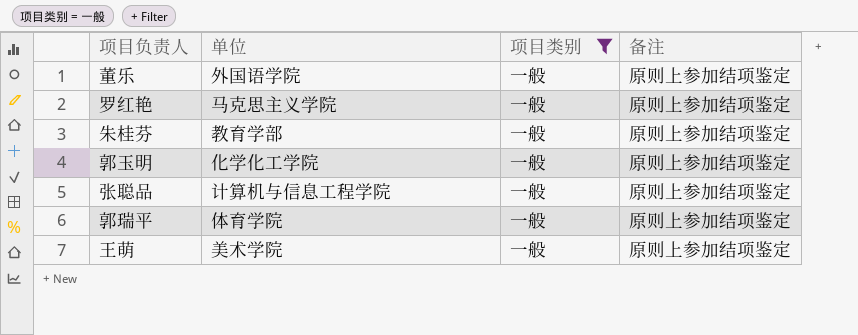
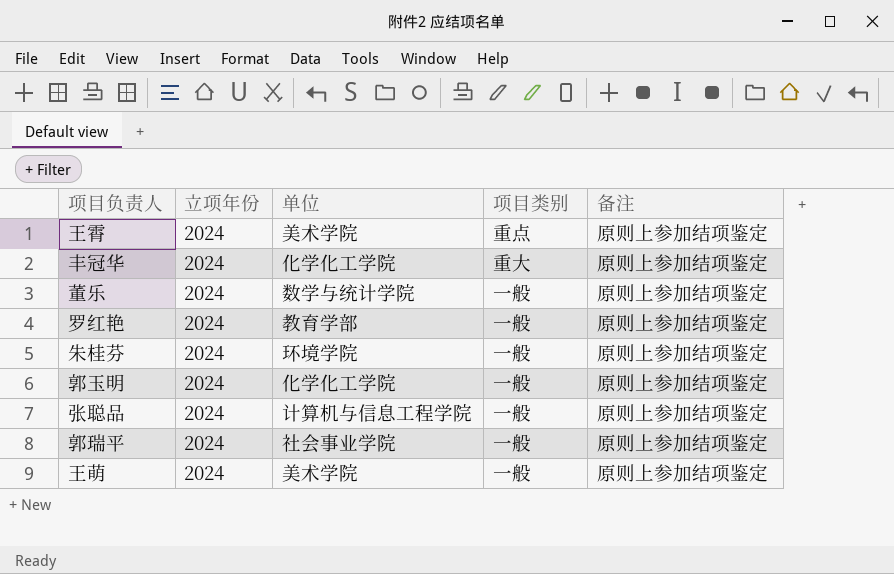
filter: 项目类别 = 一般 -> none
column 立项年份 | position: none -> 2
董乐 | 单位: 外国语学院 -> 数学与统计学院
罗红艳 | 单位: 马克思主义学院 -> 教育学部
朱桂芬 | 单位: 教育学部 -> 环境学院
郭瑞平 | 单位: 体育学院 -> 社会事业学院

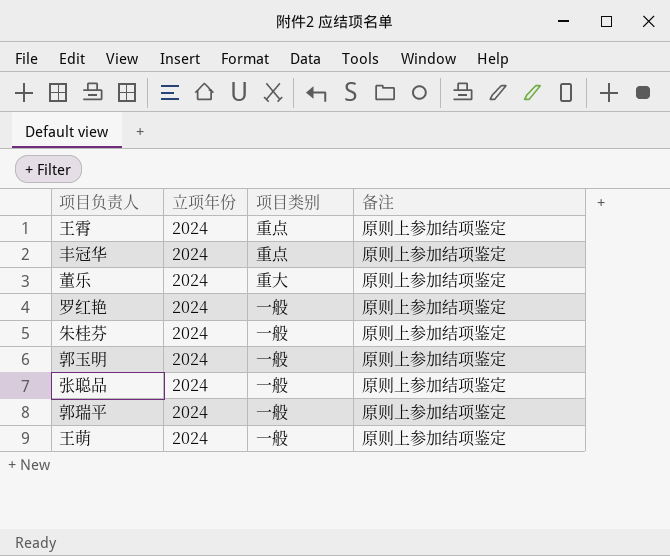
column 单位 | position: 3 -> none
丰冠华 | 项目类别: 重大 -> 重点
董乐 | 项目类别: 一般 -> 重大

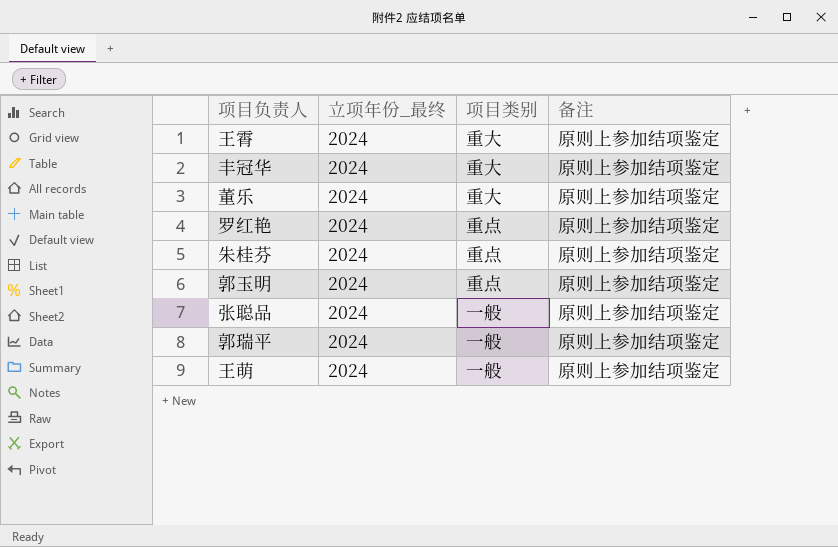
column name: 立项年份 -> 立项年份_最终
王霄 | 项目类别: 重点 -> 重大
丰冠华 | 项目类别: 重点 -> 重大
罗红艳 | 项目类别: 一般 -> 重点
朱桂芬 | 项目类别: 一般 -> 重点
郭玉明 | 项目类别: 一般 -> 重点

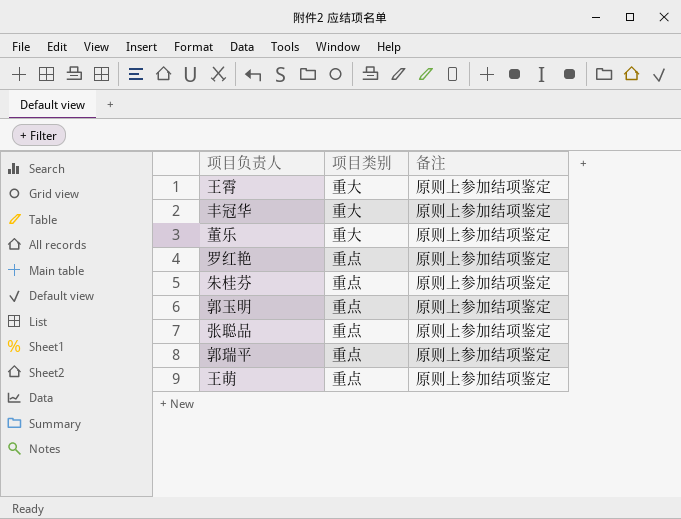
column 立项年份_最终 | position: 2 -> none
张聪品 | 项目类别: 一般 -> 重点
郭瑞平 | 项目类别: 一般 -> 重点
王萌 | 项目类别: 一般 -> 重点

